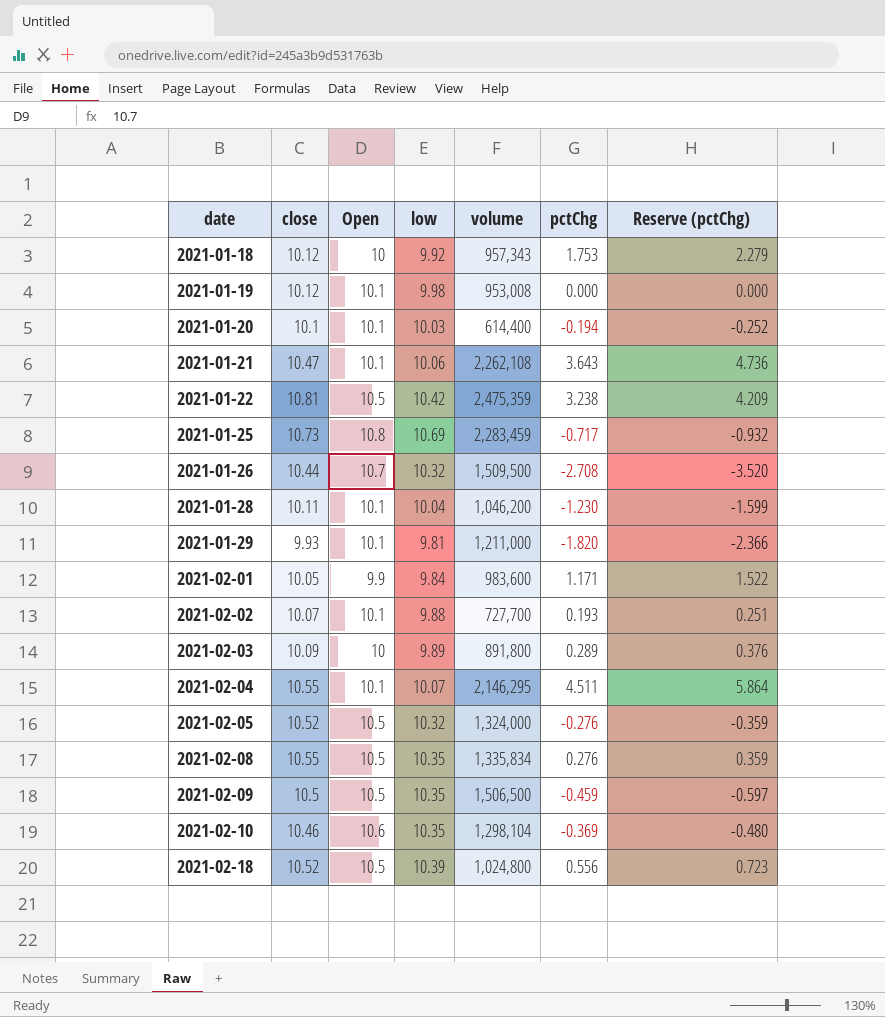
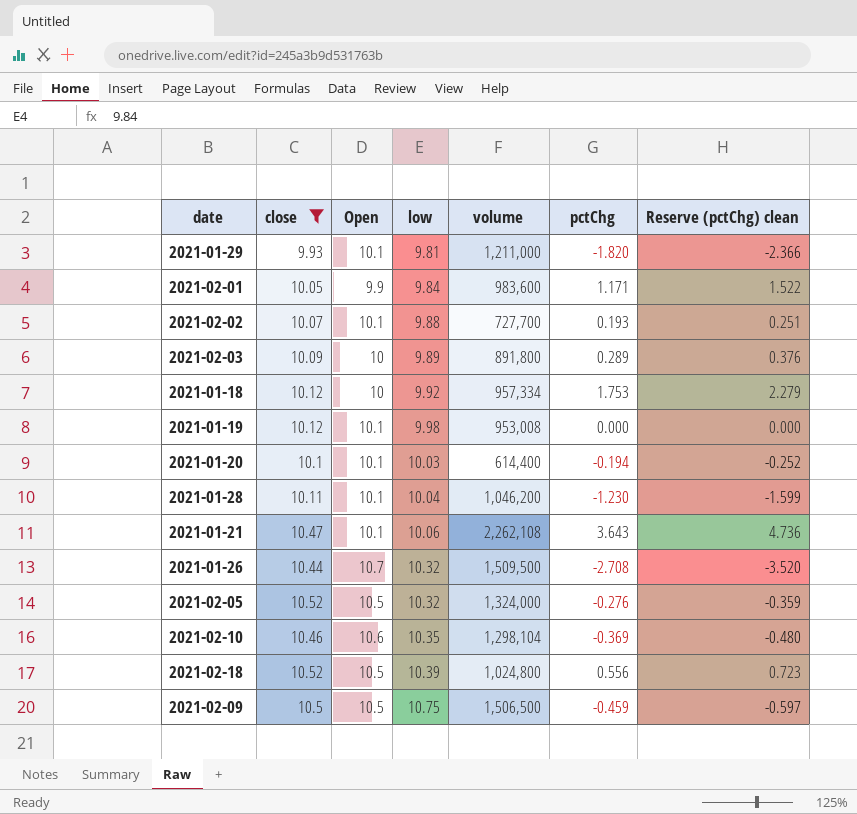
filter: none -> close <= 10.52
row order: date ascending -> low ascending
column name: Reserve (pctChg) -> Reserve (pctChg) clean
2021-01-18 | volume: 957,343 -> 957,334
2021-02-09 | low: 10.35 -> 10.75

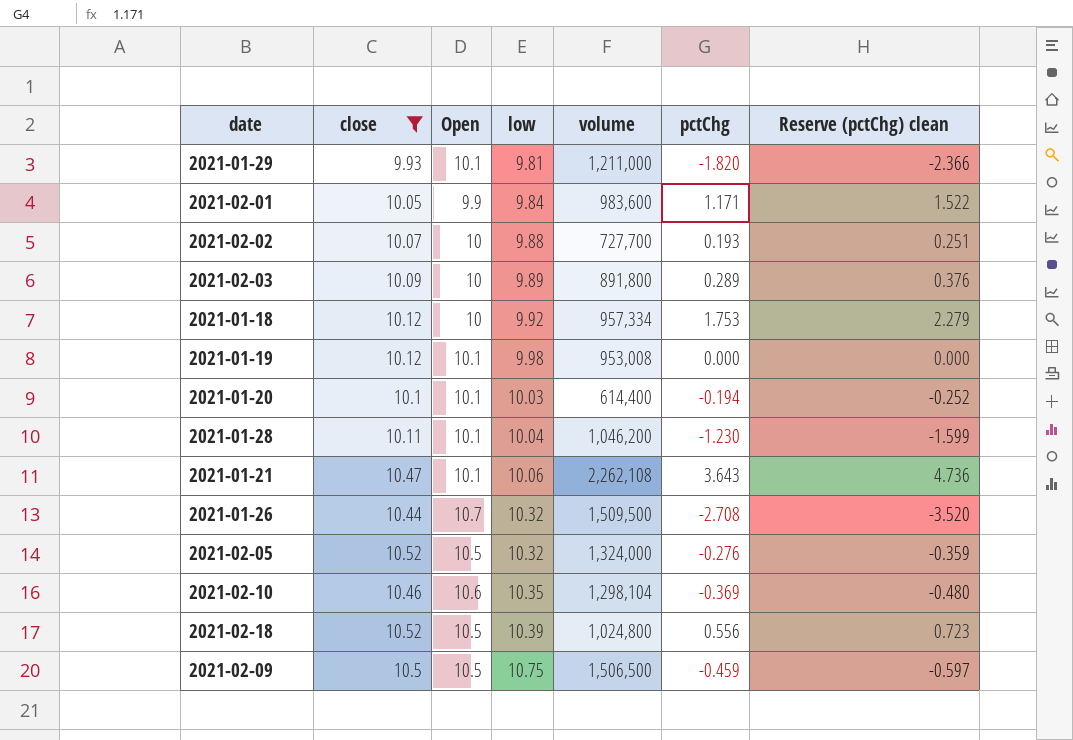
2021-02-02 | Open: 10.1 -> 10

